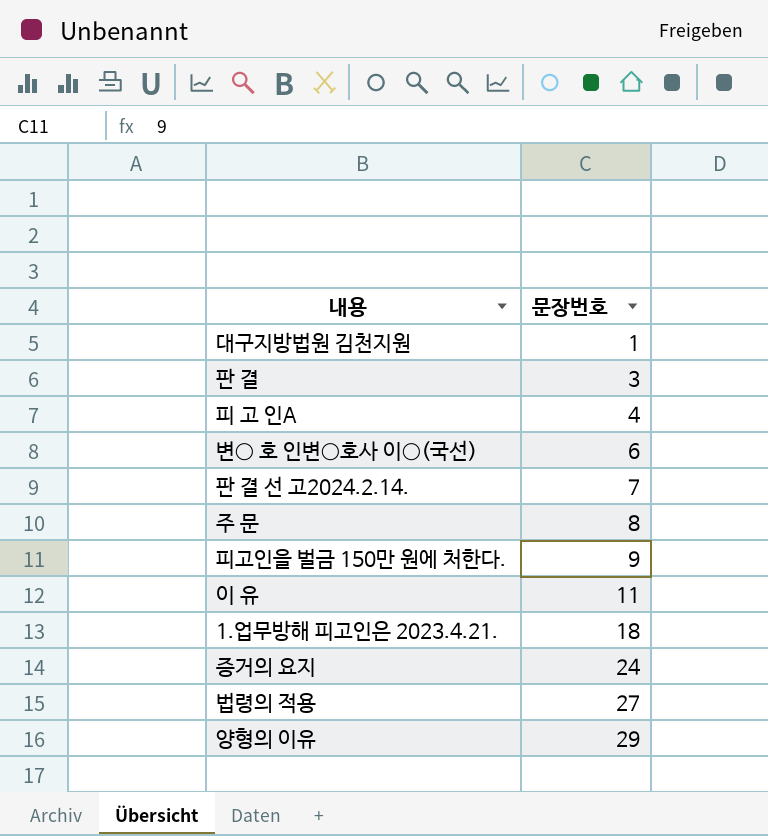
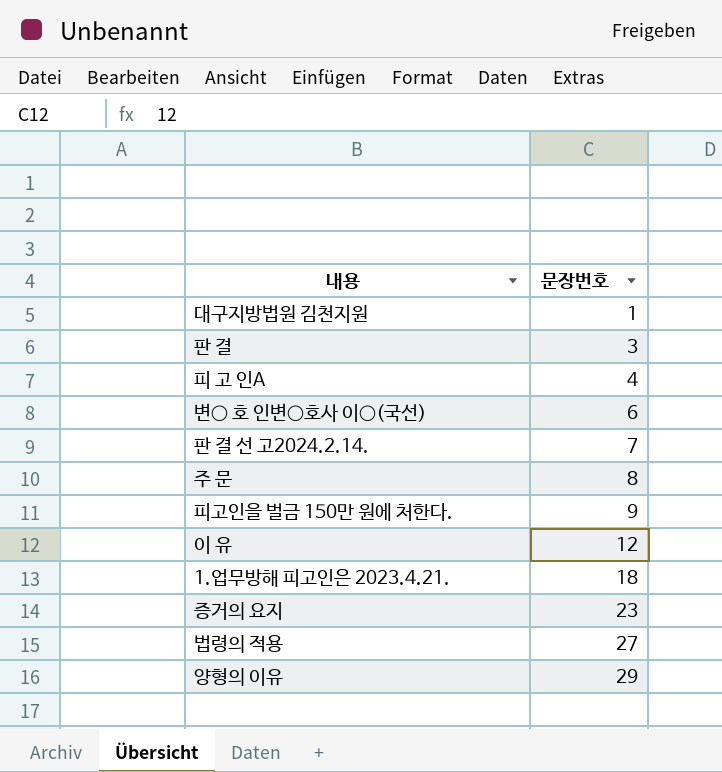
이 유 | 문장번호: 11 -> 12
증거의 요지 | 문장번호: 24 -> 23

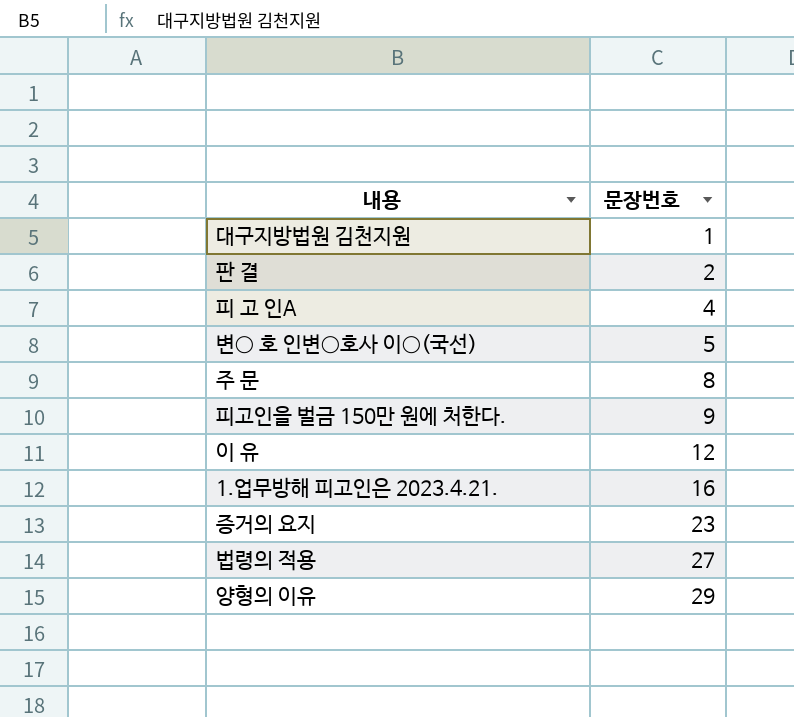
row 판 결 선 고2024.2.14.: 7 -> none
판 결 | 문장번호: 3 -> 2
변○ 호 인변○호사 이○(국선) | 문장번호: 6 -> 5
1.업무방해 피고인은 2023.4.21. | 문장번호: 18 -> 16

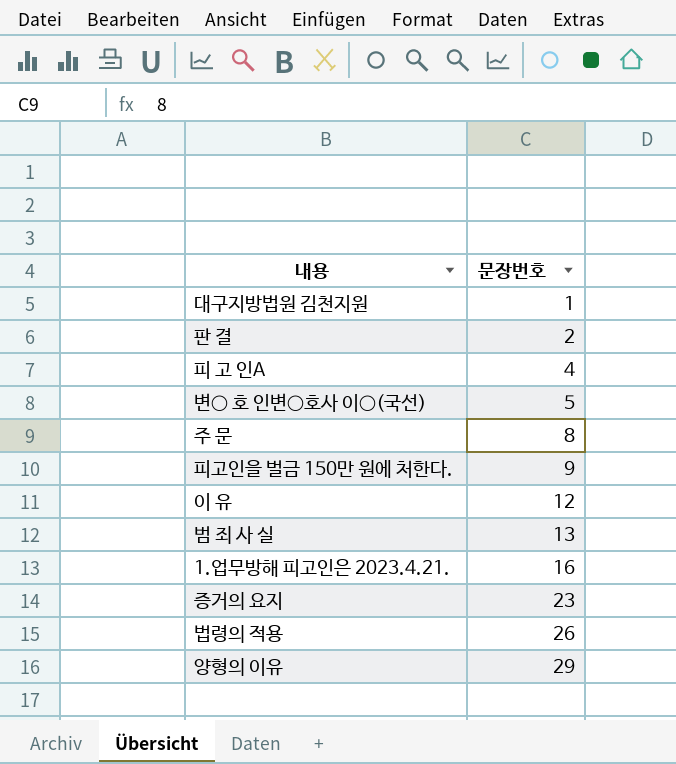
row 범 죄 사 실: none -> 13
법령의 적용 | 문장번호: 27 -> 26

